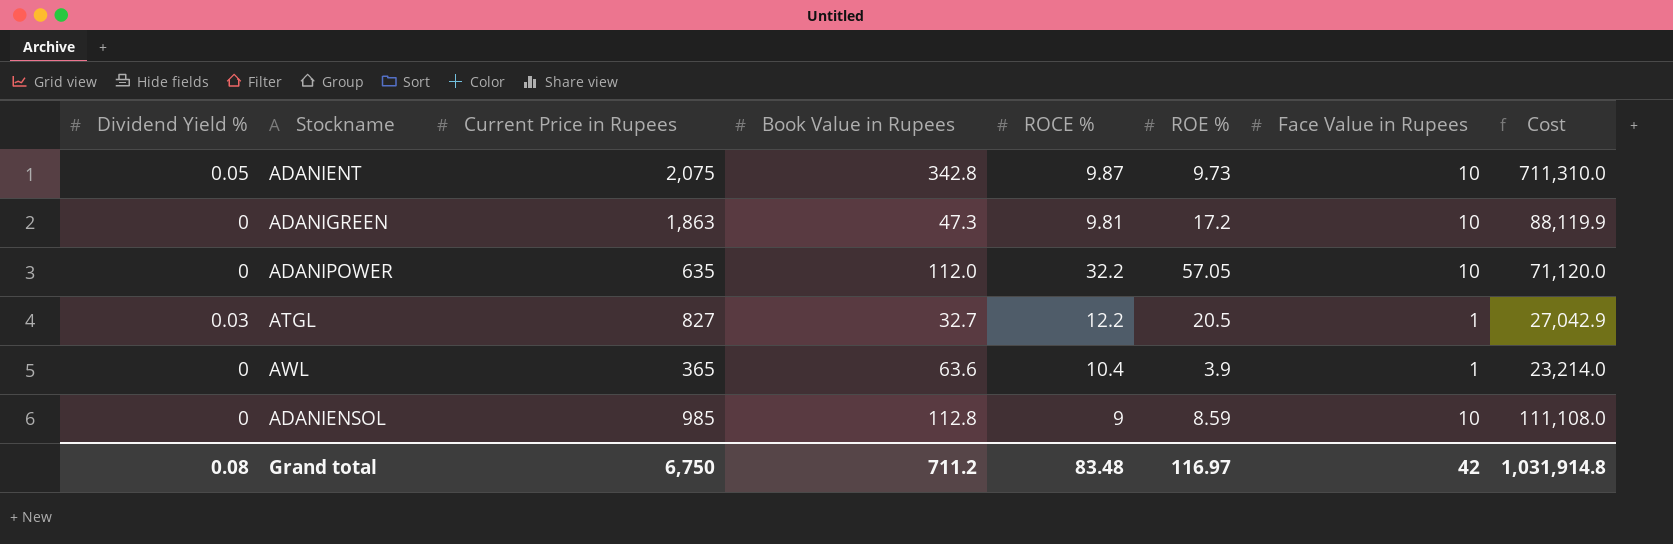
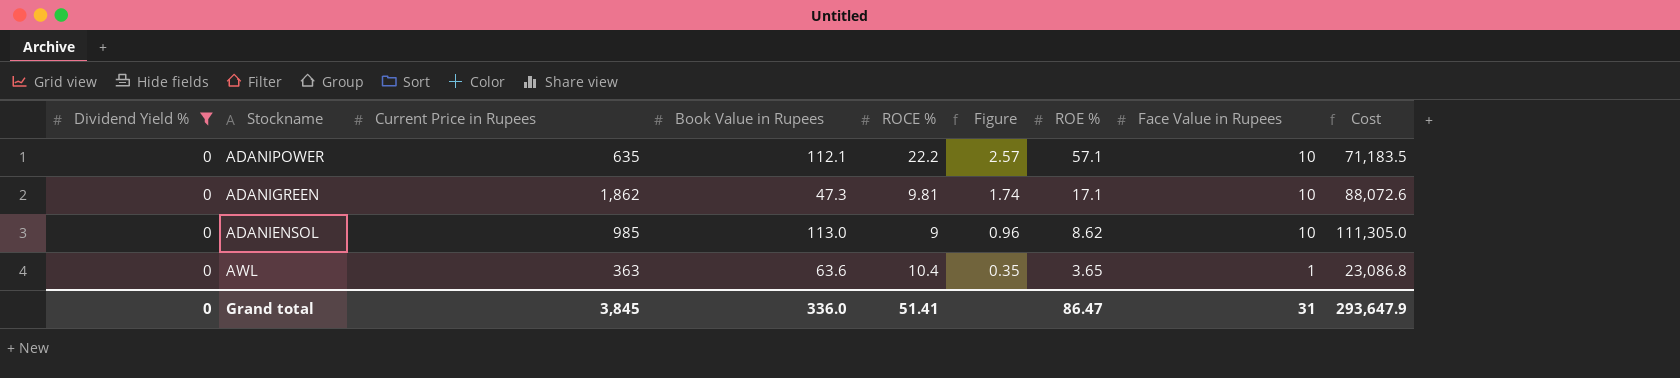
filter: none -> Dividend Yield % = 0
row order: none -> Figure descending
column Figure | formula: none -> [ROE %] / [ROCE %]
ADANIPOWER | Book Value in Rupees: 112.0 -> 112.1
ADANIPOWER | ROCE %: 32.2 -> 22.2
ADANIPOWER | ROE %: 57.05 -> 57.1
ADANIPOWER | Cost: 71,120.0 -> 71,183.5
ADANIGREEN | Current Price in Rupees: 1,863 -> 1,862
ADANIGREEN | ROE %: 17.2 -> 17.1
ADANIGREEN | Cost: 88,119.9 -> 88,072.6
ADANIENSOL | Book Value in Rupees: 112.8 -> 113.0
ADANIENSOL | ROE %: 8.59 -> 8.62
ADANIENSOL | Cost: 111,108.0 -> 111,305.0
AWL | Current Price in Rupees: 365 -> 363
AWL | ROE %: 3.9 -> 3.65
AWL | Cost: 23,214.0 -> 23,086.8
Grand total | Dividend Yield %: 0.08 -> 0
Grand total | Current Price in Rupees: 6,750 -> 3,845
Grand total | Book Value in Rupees: 711.2 -> 336.0
Grand total | ROCE %: 83.48 -> 51.41
Grand total | ROE %: 116.97 -> 86.47
Grand total | Face Value in Rupees: 42 -> 31
Grand total | Cost: 1,031,914.8 -> 293,647.9

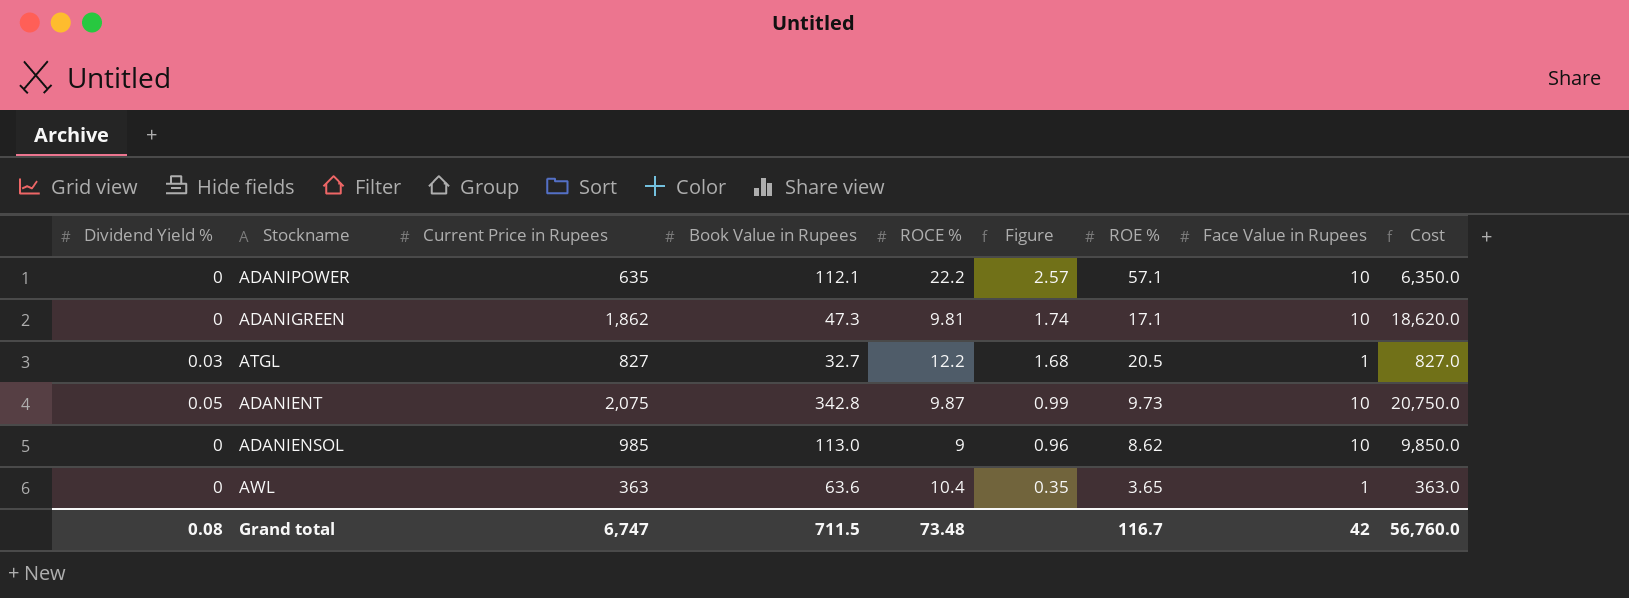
filter: Dividend Yield % = 0 -> none
column Cost | formula: [Current Price in Rupees] * [Book Value in Rupees] -> [Current Price in Rupees] * [Face Value in Rupees]
Grand total | Dividend Yield %: 0 -> 0.08
Grand total | Current Price in Rupees: 3,845 -> 6,747
Grand total | Book Value in Rupees: 336.0 -> 711.5
Grand total | ROCE %: 51.41 -> 73.48
Grand total | ROE %: 86.47 -> 116.7
Grand total | Face Value in Rupees: 31 -> 42
Grand total | Cost: 293,647.9 -> 56,760.0

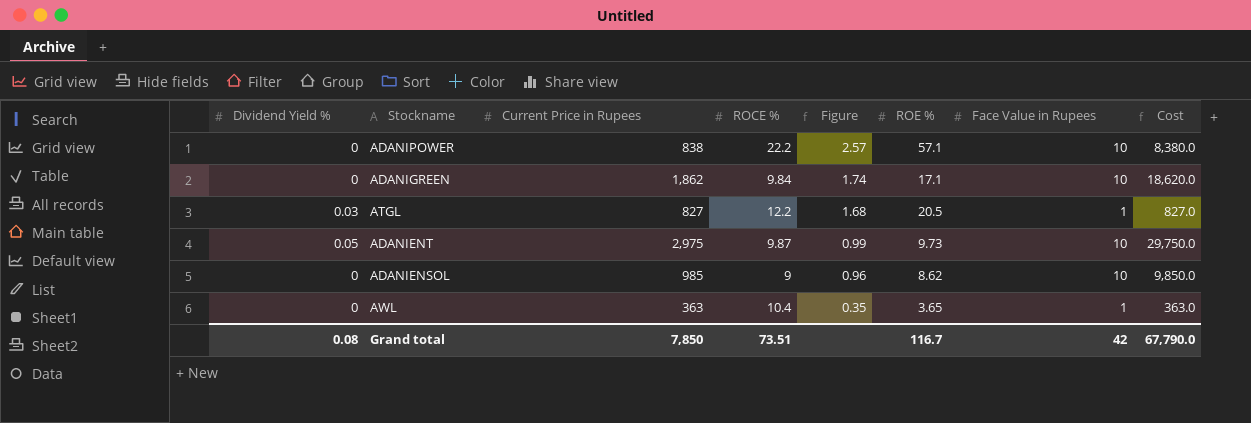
column Book Value in Rupees | position: 4 -> none
ADANIPOWER | Current Price in Rupees: 635 -> 838
ADANIPOWER | Cost: 6,350.0 -> 8,380.0
ADANIGREEN | ROCE %: 9.81 -> 9.84
ADANIENT | Current Price in Rupees: 2,075 -> 2,975
ADANIENT | Cost: 20,750.0 -> 29,750.0
Grand total | Current Price in Rupees: 6,747 -> 7,850
Grand total | ROCE %: 73.48 -> 73.51
Grand total | Cost: 56,760.0 -> 67,790.0

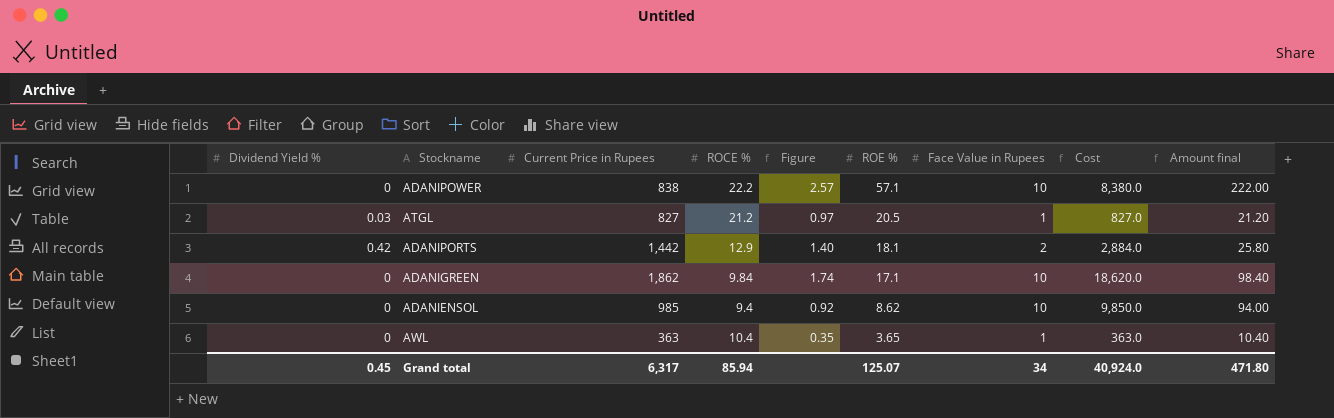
row order: Figure descending -> ROE % descending
column Amount final | formula: none -> [ROCE %] * [Face Value in Rupees]
row ADANIENT: 0.05 | 2,975 | 9.87 | 0.99 | 9.73 | 10 | 29,750.0 -> none
ATGL | ROCE %: 12.2 -> 21.2
ATGL | Figure: 1.68 -> 0.97
row ADANIPORTS: none -> 0.42 | 1,442 | 12.9 | 1.40 | 18.1 | 2 | 2,884.0 | 25.80
ADANIENSOL | ROCE %: 9 -> 9.4
ADANIENSOL | Figure: 0.96 -> 0.92
Grand total | Dividend Yield %: 0.08 -> 0.45
Grand total | Current Price in Rupees: 7,850 -> 6,317
Grand total | ROCE %: 73.51 -> 85.94
Grand total | ROE %: 116.7 -> 125.07
Grand total | Face Value in Rupees: 42 -> 34
Grand total | Cost: 67,790.0 -> 40,924.0

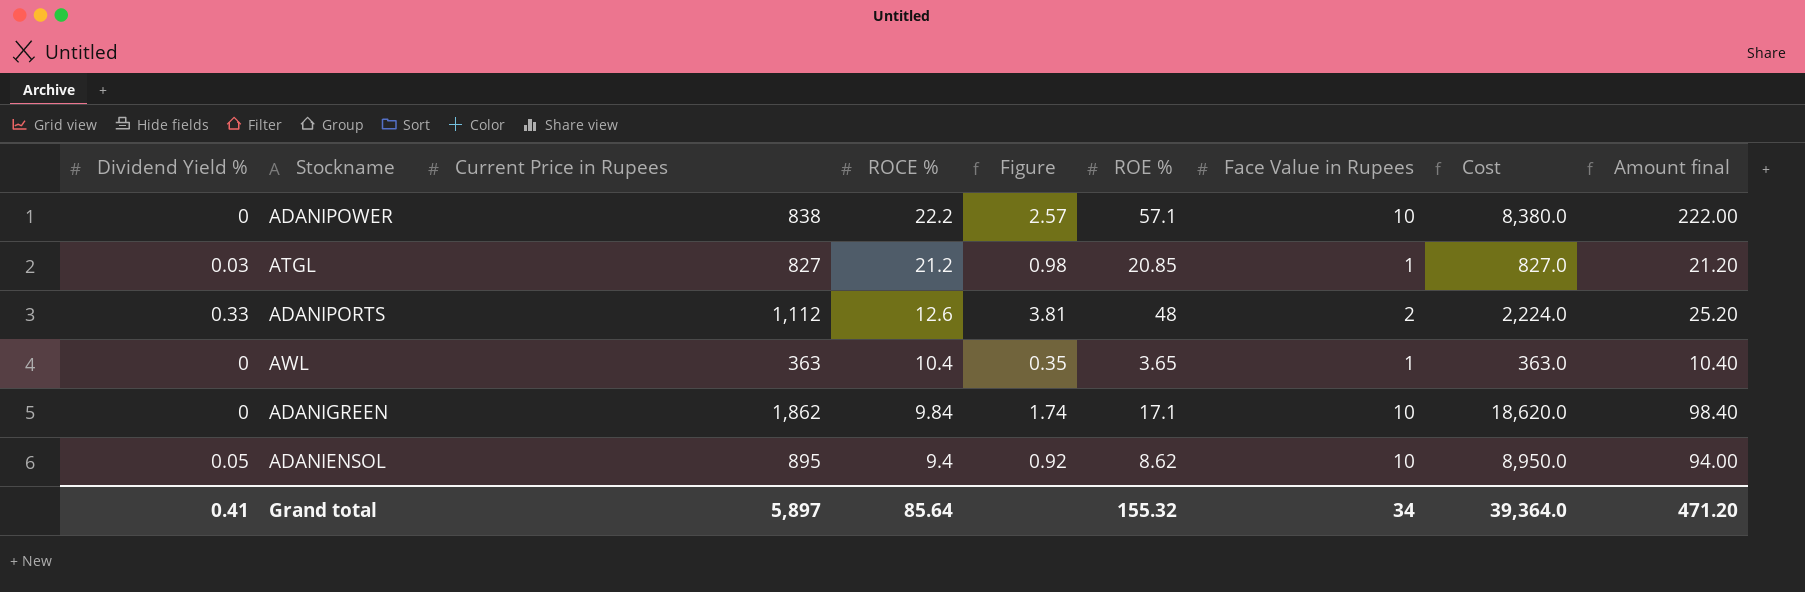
row order: ROE % descending -> ROCE % descending
ATGL | Figure: 0.97 -> 0.98
ATGL | ROE %: 20.5 -> 20.85
ADANIPORTS | Dividend Yield %: 0.42 -> 0.33
ADANIPORTS | Current Price in Rupees: 1,442 -> 1,112
ADANIPORTS | ROCE %: 12.9 -> 12.6
ADANIPORTS | Figure: 1.40 -> 3.81
ADANIPORTS | ROE %: 18.1 -> 48
ADANIPORTS | Cost: 2,884.0 -> 2,224.0
ADANIPORTS | Amount final: 25.80 -> 25.20
ADANIENSOL | Dividend Yield %: 0 -> 0.05
ADANIENSOL | Current Price in Rupees: 985 -> 895
ADANIENSOL | Cost: 9,850.0 -> 8,950.0
Grand total | Dividend Yield %: 0.45 -> 0.41
Grand total | Current Price in Rupees: 6,317 -> 5,897
Grand total | ROCE %: 85.94 -> 85.64
Grand total | ROE %: 125.07 -> 155.32
Grand total | Cost: 40,924.0 -> 39,364.0
Grand total | Amount final: 471.80 -> 471.20

